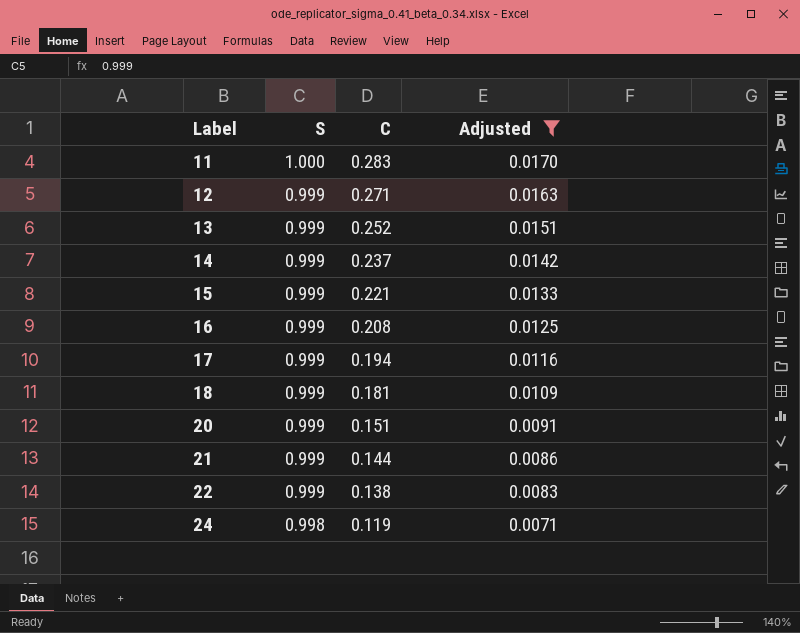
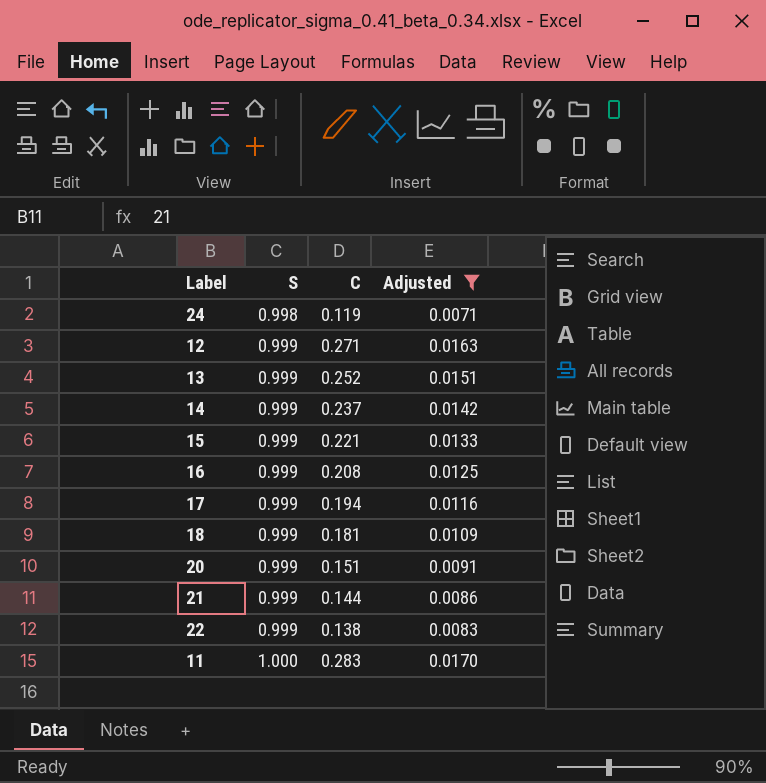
row order: Label ascending -> S ascending

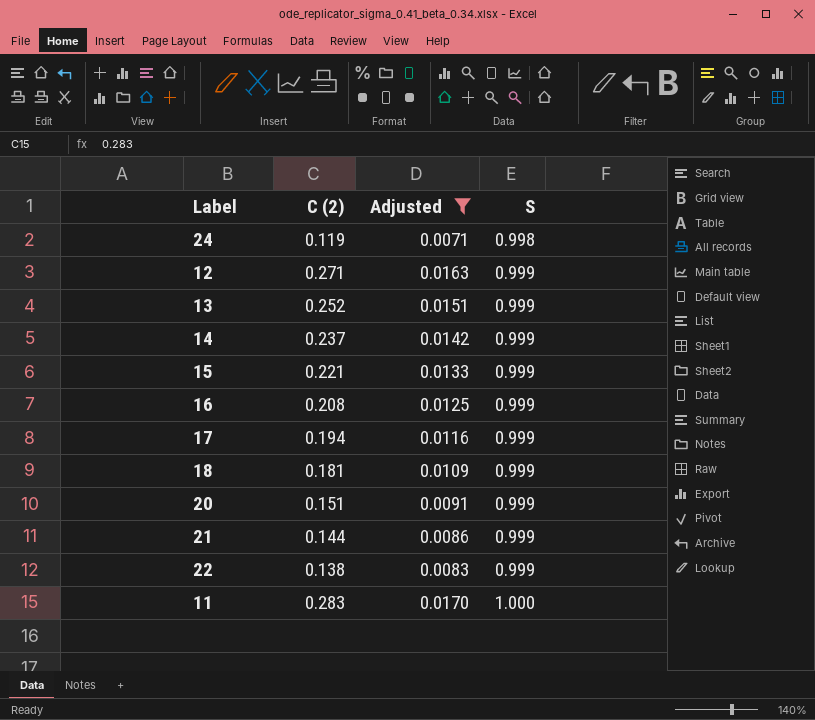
column name: C -> C (2)
column S | position: 2 -> 4

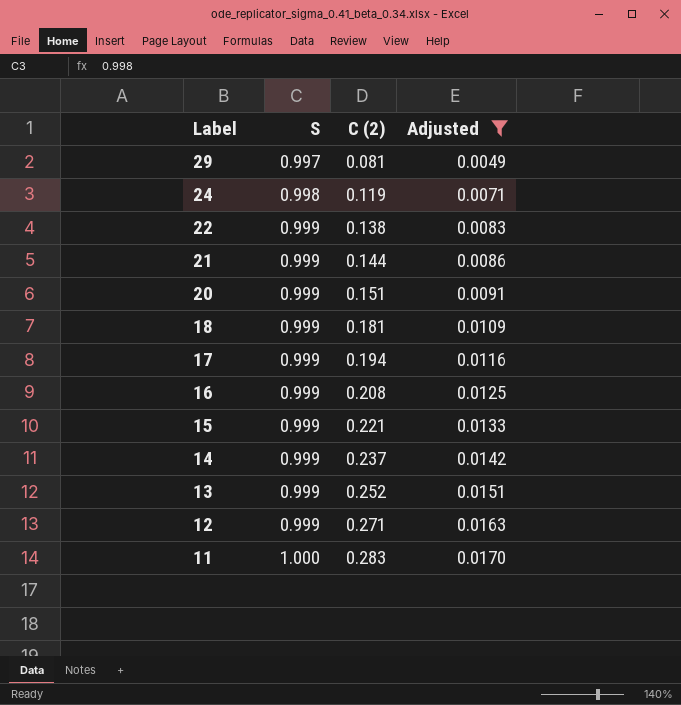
row order: S ascending -> Label descending
column S | position: 4 -> 2
row 29: none -> 0.997 | 0.081 | 0.0049

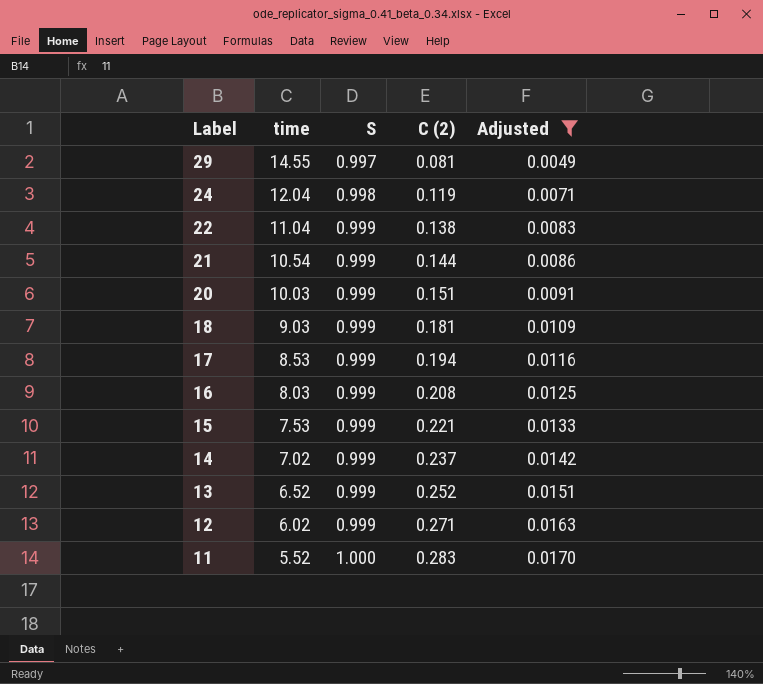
column time | position: none -> 2

